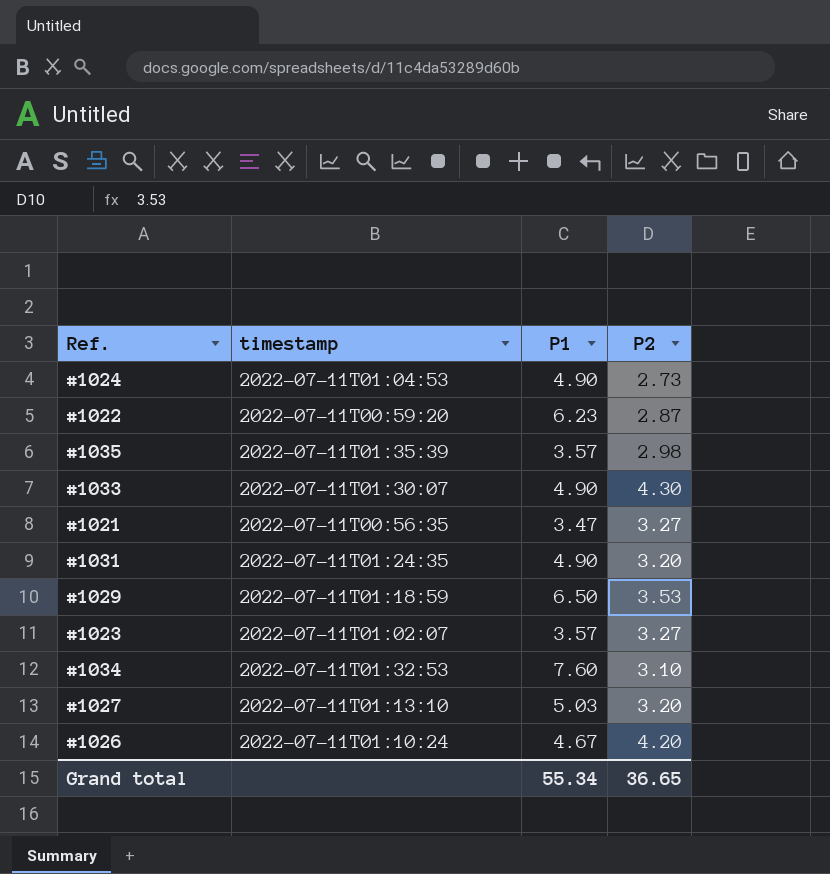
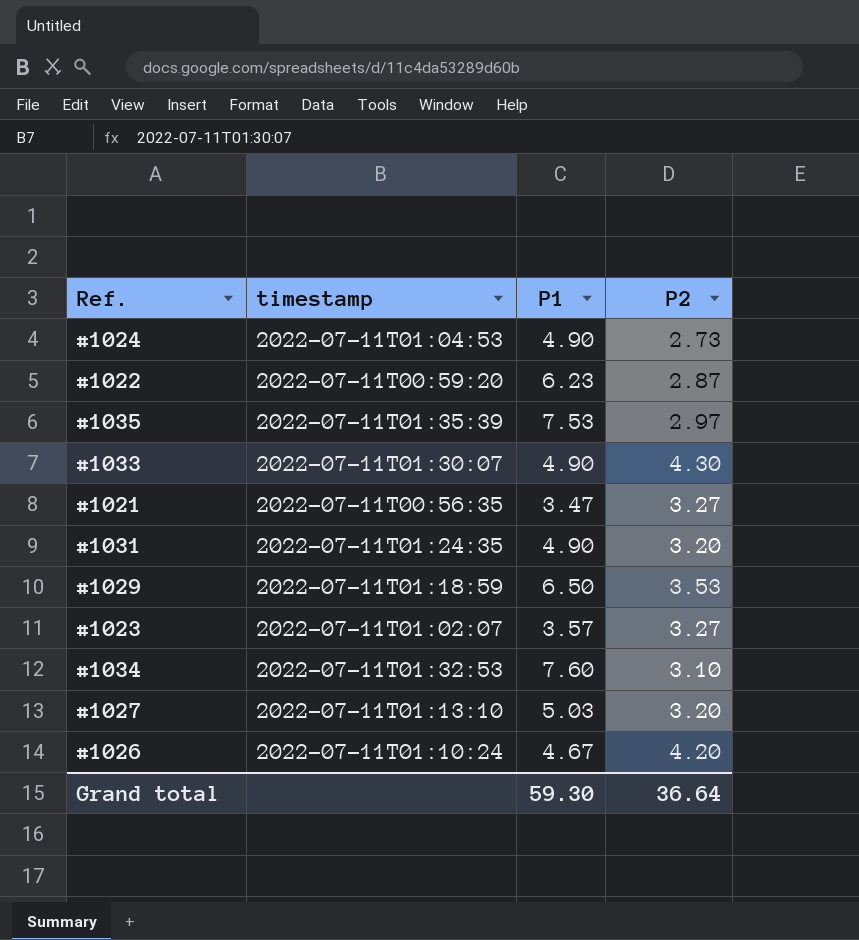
#1035 | P1: 3.57 -> 7.53
#1035 | P2: 2.98 -> 2.97
Grand total | P1: 55.34 -> 59.30
Grand total | P2: 36.65 -> 36.64

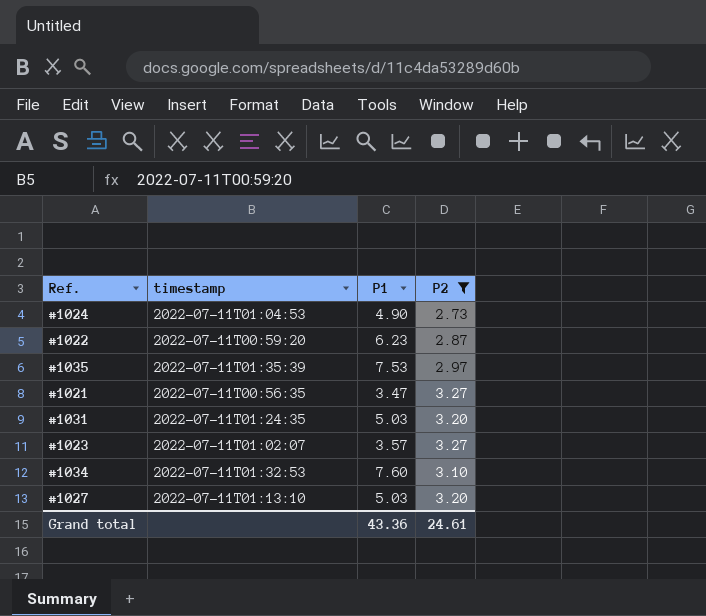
filter: none -> P2 <= 3.27
#1031 | P1: 4.90 -> 5.03
Grand total | P1: 59.30 -> 43.36
Grand total | P2: 36.64 -> 24.61

